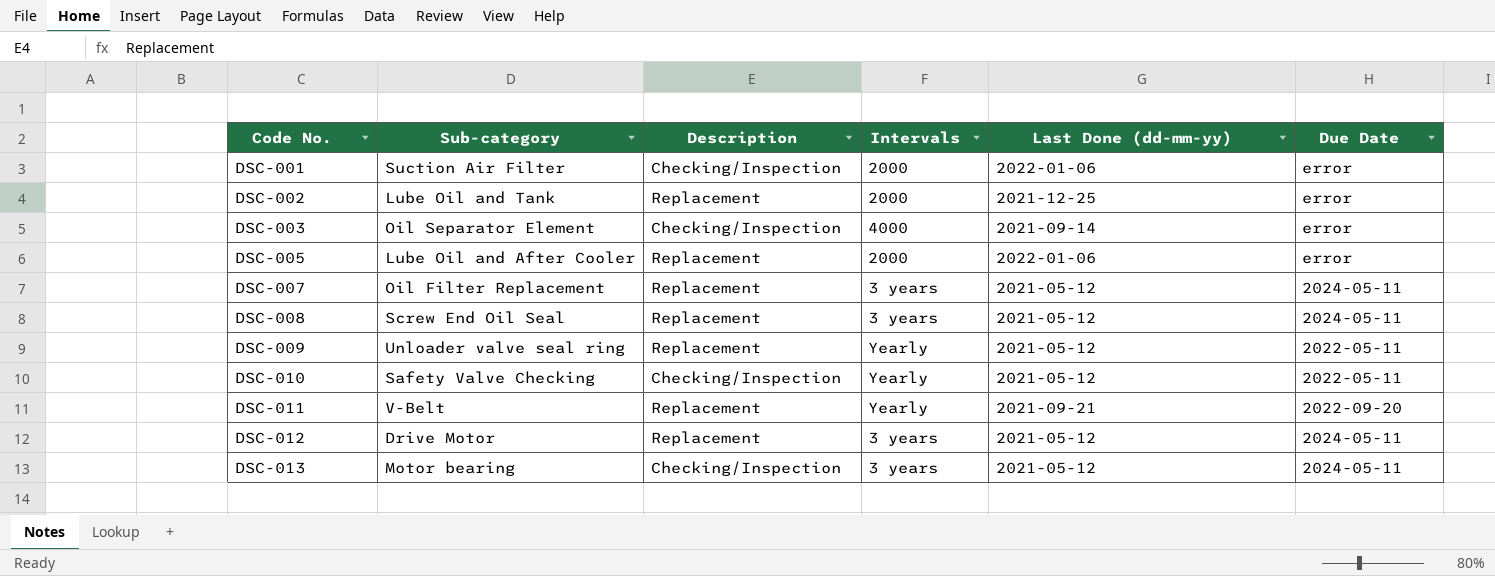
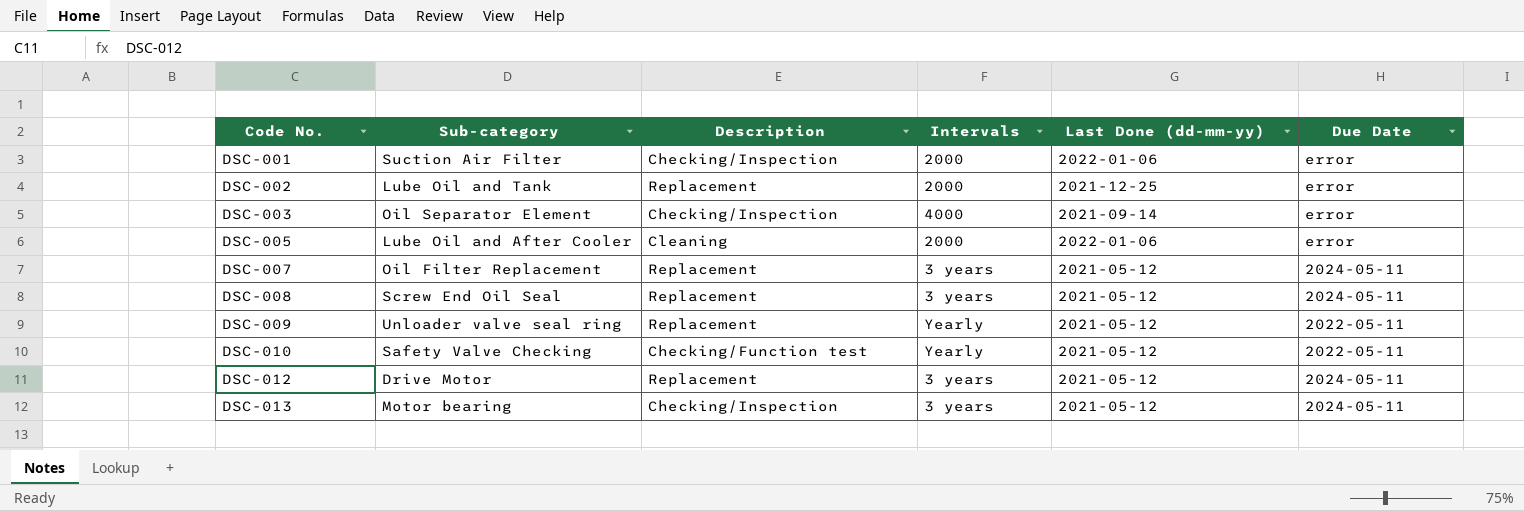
row DSC-011: V-Belt | Replacement | Yearly | 2021-09-21 | 2022-09-20 -> none
DSC-005 | Description: Replacement -> Cleaning
DSC-010 | Description: Checking/Inspection -> Checking/Function test

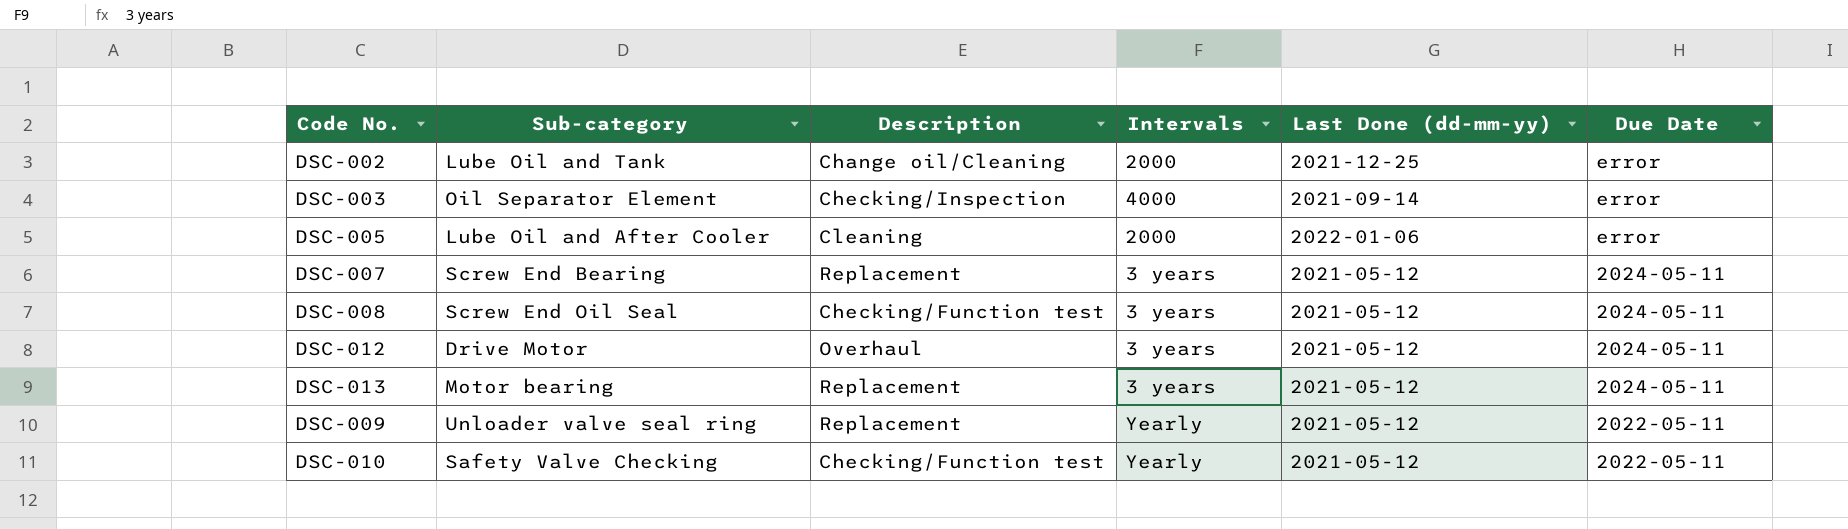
row order: Code No. ascending -> Due Date descending
row DSC-001: Suction Air Filter | Checking/Inspection | 2000 | 2022-01-06 | error -> none
DSC-002 | Description: Replacement -> Change oil/Cleaning
DSC-007 | Sub-category: Oil Filter Replacement -> Screw End Bearing
DSC-008 | Description: Replacement -> Checking/Function test
DSC-012 | Description: Replacement -> Overhaul
DSC-013 | Description: Checking/Inspection -> Replacement

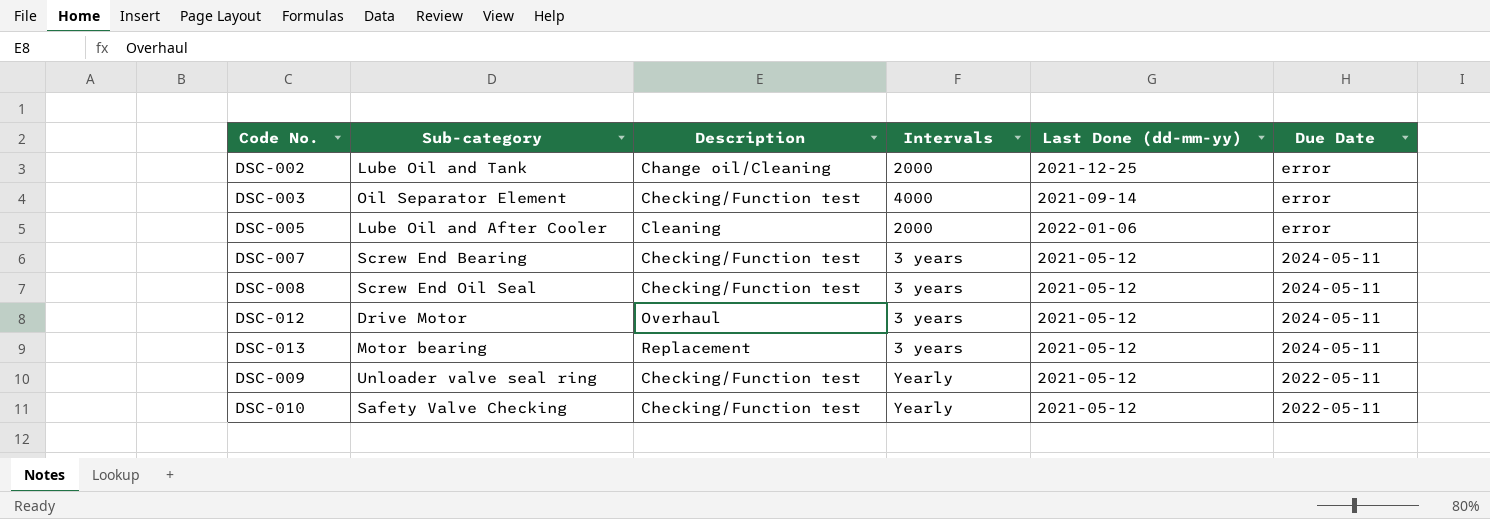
DSC-003 | Description: Checking/Inspection -> Checking/Function test
DSC-007 | Description: Replacement -> Checking/Function test
DSC-009 | Description: Replacement -> Checking/Function test

